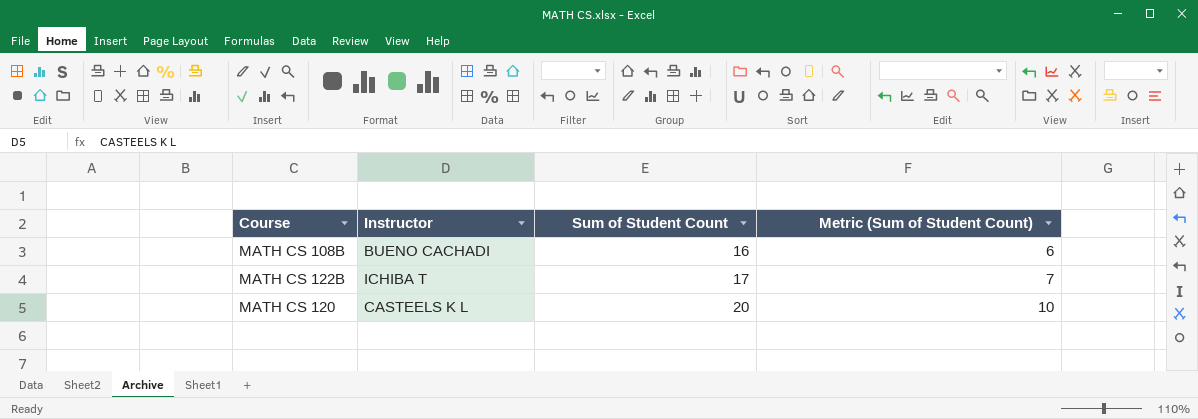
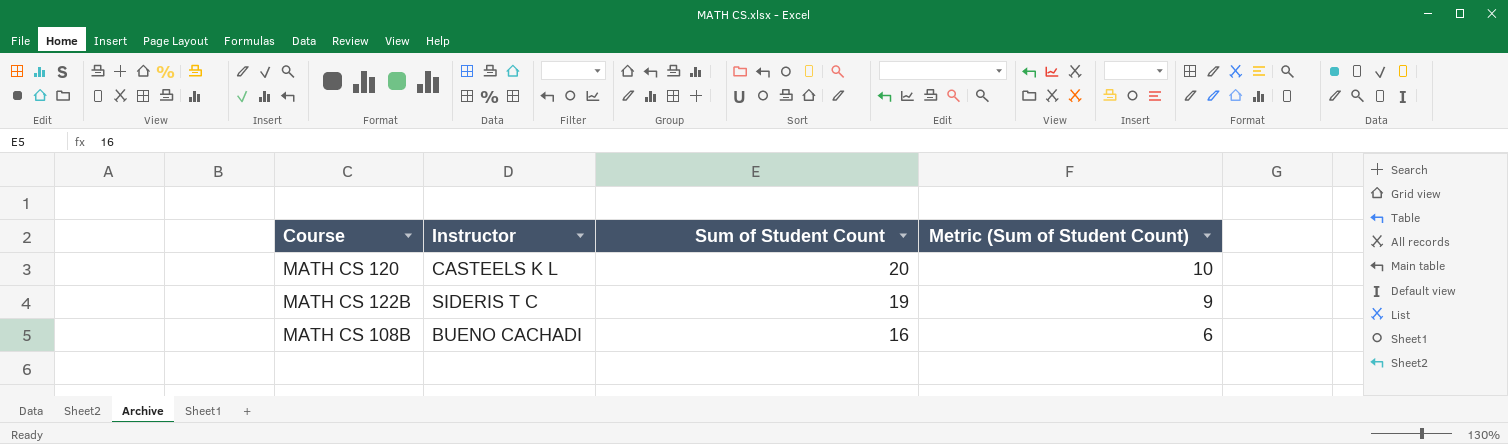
row order: Sum of Student Count ascending -> Sum of Student Count descending
MATH CS 122B | Instructor: ICHIBA T -> SIDERIS T C
MATH CS 122B | Sum of Student Count: 17 -> 19
MATH CS 122B | Metric (Sum of Student Count): 7 -> 9

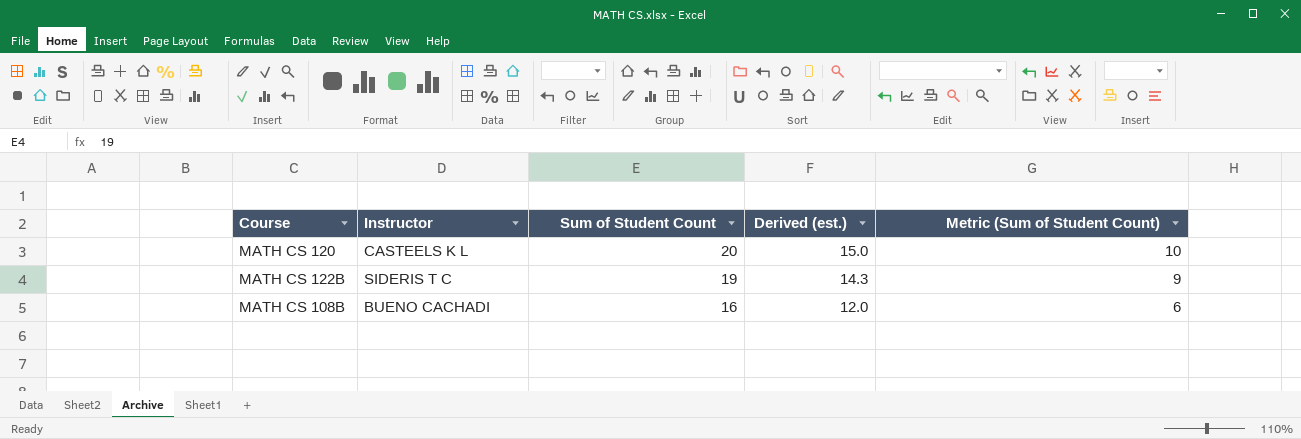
column Derived (est.) | formula: none -> [Sum of Student Count] * 0.75

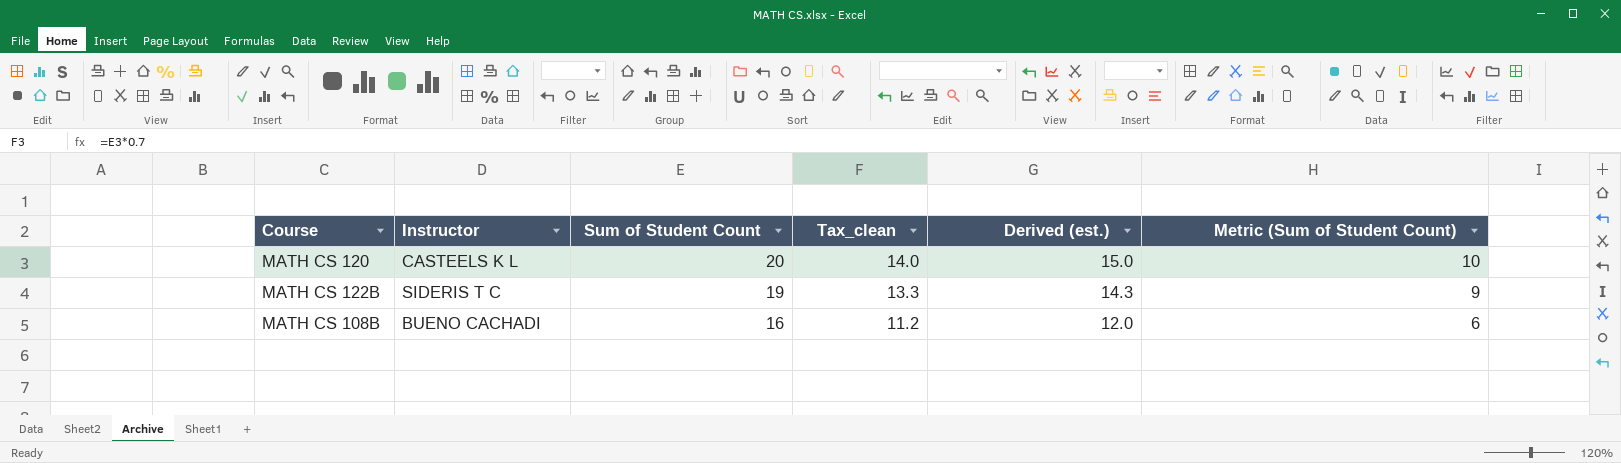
column Tax_clean | formula: none -> [Sum of Student Count] * 0.7

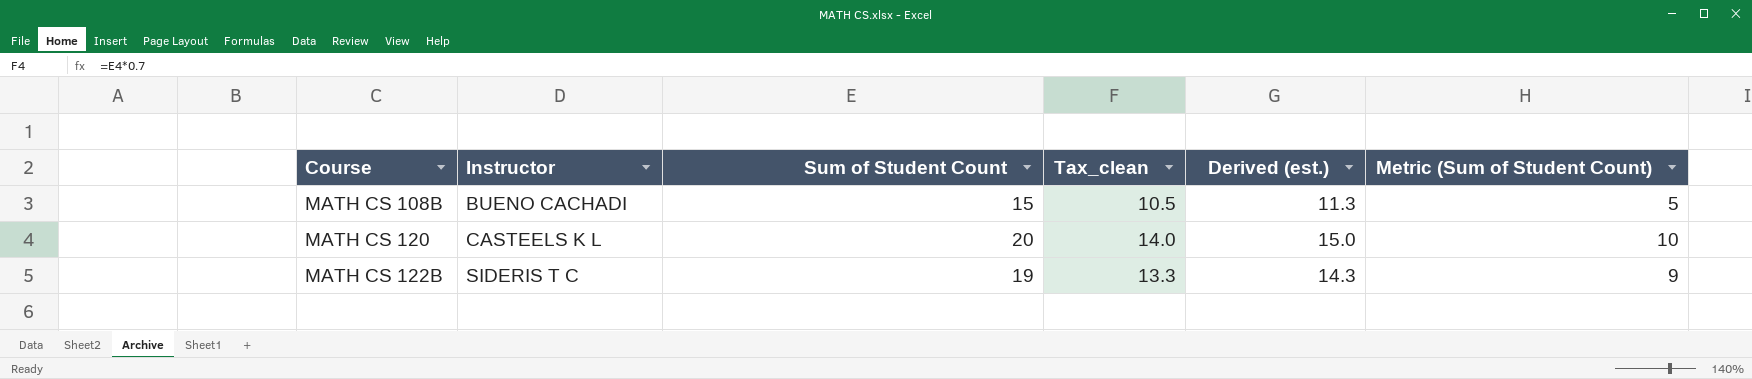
row order: Sum of Student Count descending -> Course ascending
MATH CS 108B | Sum of Student Count: 16 -> 15
MATH CS 108B | Tax_clean: 11.2 -> 10.5
MATH CS 108B | Derived (est.): 12.0 -> 11.3
MATH CS 108B | Metric (Sum of Student Count): 6 -> 5

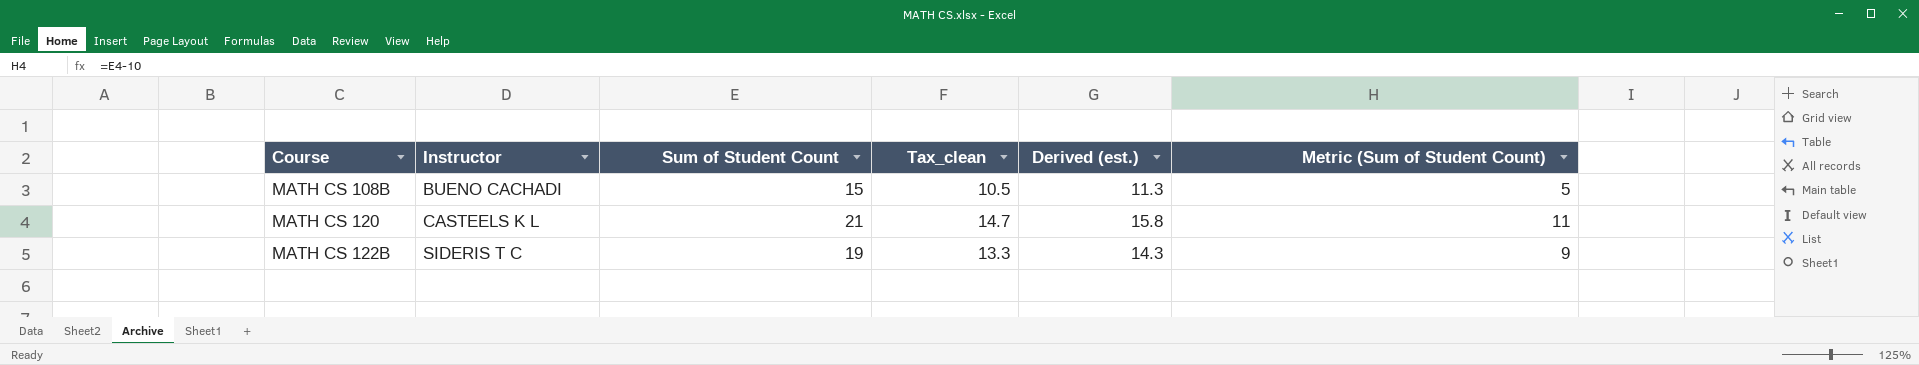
MATH CS 120 | Sum of Student Count: 20 -> 21
MATH CS 120 | Tax_clean: 14.0 -> 14.7
MATH CS 120 | Derived (est.): 15.0 -> 15.8
MATH CS 120 | Metric (Sum of Student Count): 10 -> 11

